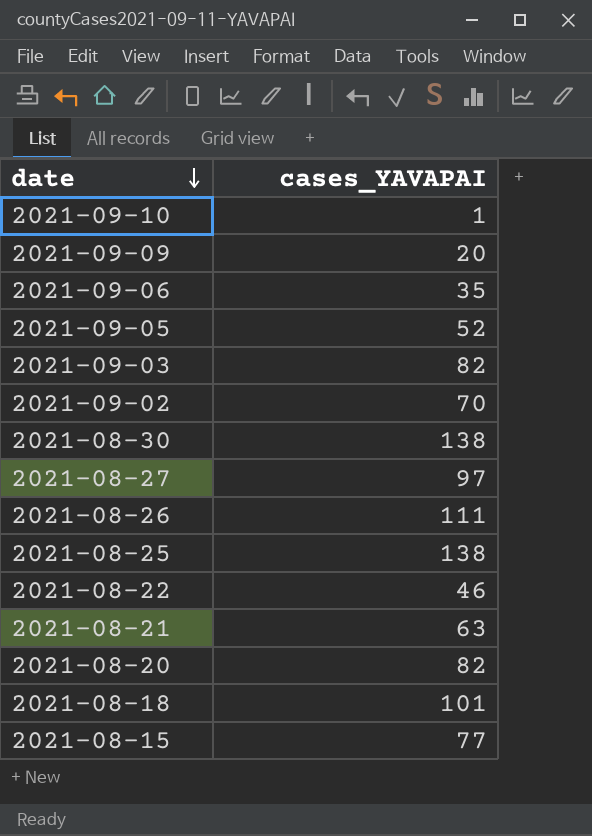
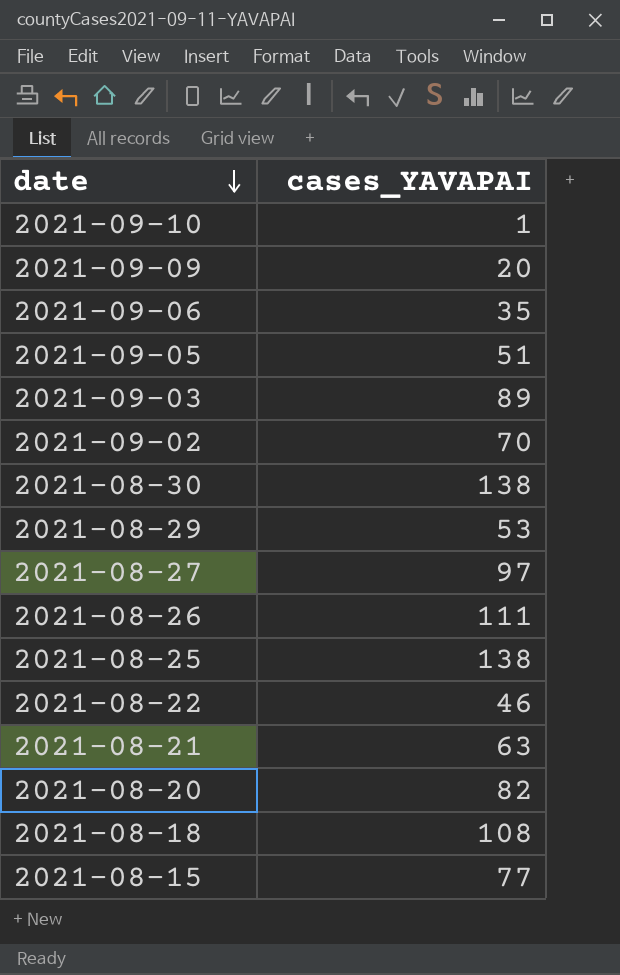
2021-09-05 | cases_YAVAPAI: 52 -> 51
2021-09-03 | cases_YAVAPAI: 82 -> 89
row 2021-08-29: none -> 53
2021-08-18 | cases_YAVAPAI: 101 -> 108

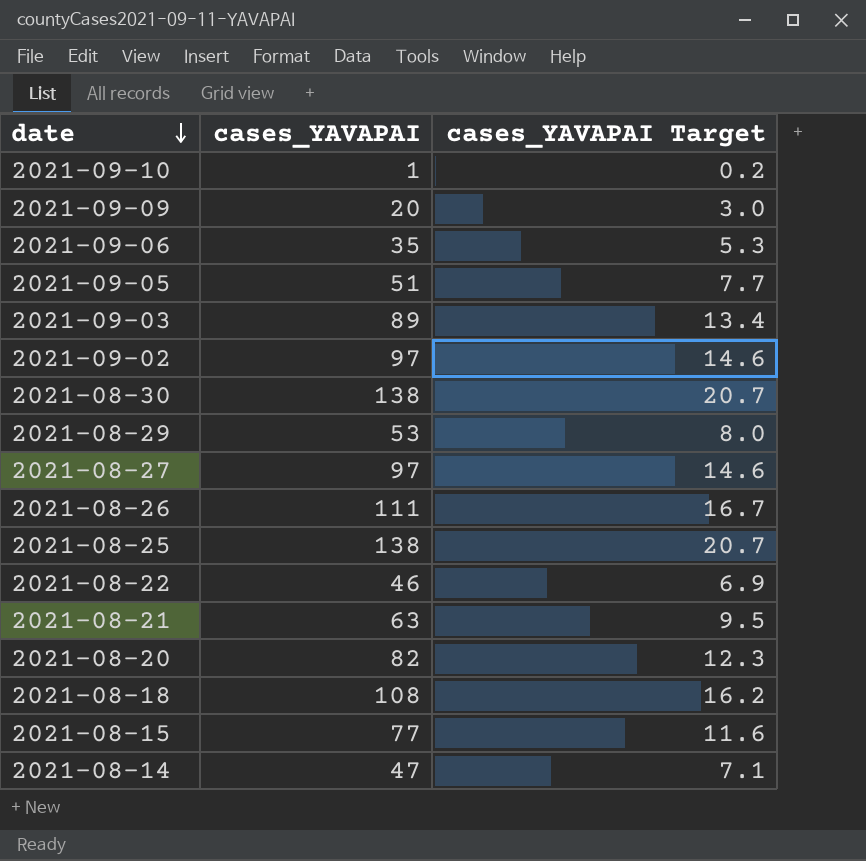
column cases_YAVAPAI Target | formula: none -> [cases_YAVAPAI] * 0.15
2021-09-02 | cases_YAVAPAI: 70 -> 97
row 2021-08-14: none -> 47 | 7.1

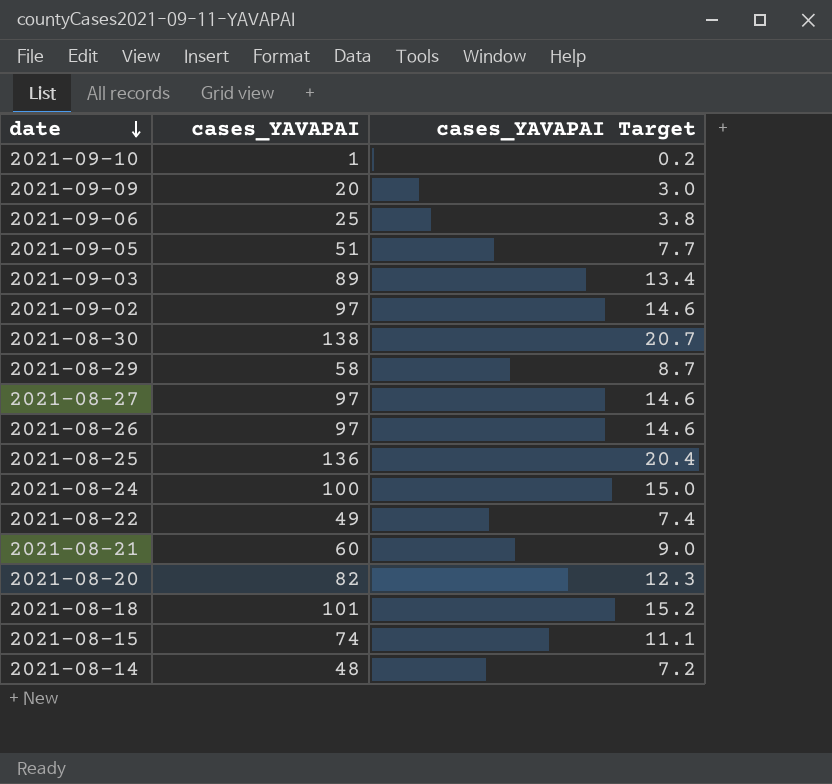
2021-09-06 | cases_YAVAPAI: 35 -> 25
2021-09-06 | cases_YAVAPAI Target: 5.3 -> 3.8
2021-08-29 | cases_YAVAPAI: 53 -> 58
2021-08-29 | cases_YAVAPAI Target: 8.0 -> 8.7
2021-08-26 | cases_YAVAPAI: 111 -> 97
2021-08-26 | cases_YAVAPAI Target: 16.7 -> 14.6
2021-08-25 | cases_YAVAPAI: 138 -> 136
2021-08-25 | cases_YAVAPAI Target: 20.7 -> 20.4
row 2021-08-24: none -> 100 | 15.0
2021-08-22 | cases_YAVAPAI: 46 -> 49
2021-08-22 | cases_YAVAPAI Target: 6.9 -> 7.4
2021-08-21 | cases_YAVAPAI: 63 -> 60
2021-08-21 | cases_YAVAPAI Target: 9.5 -> 9.0
2021-08-18 | cases_YAVAPAI: 108 -> 101
2021-08-18 | cases_YAVAPAI Target: 16.2 -> 15.2
2021-08-15 | cases_YAVAPAI: 77 -> 74
2021-08-15 | cases_YAVAPAI Target: 11.6 -> 11.1
2021-08-14 | cases_YAVAPAI: 47 -> 48
2021-08-14 | cases_YAVAPAI Target: 7.1 -> 7.2

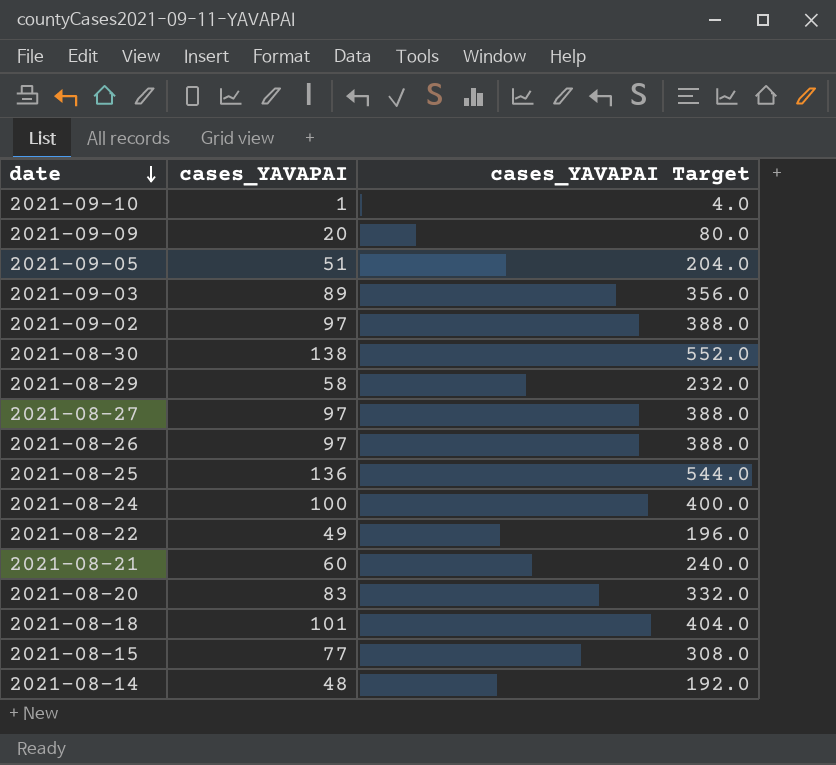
column cases_YAVAPAI Target | formula: [cases_YAVAPAI] * 0.15 -> [cases_YAVAPAI] * 4
row 2021-09-06: 25 | 3.8 -> none
2021-08-20 | cases_YAVAPAI: 82 -> 83
2021-08-15 | cases_YAVAPAI: 74 -> 77

